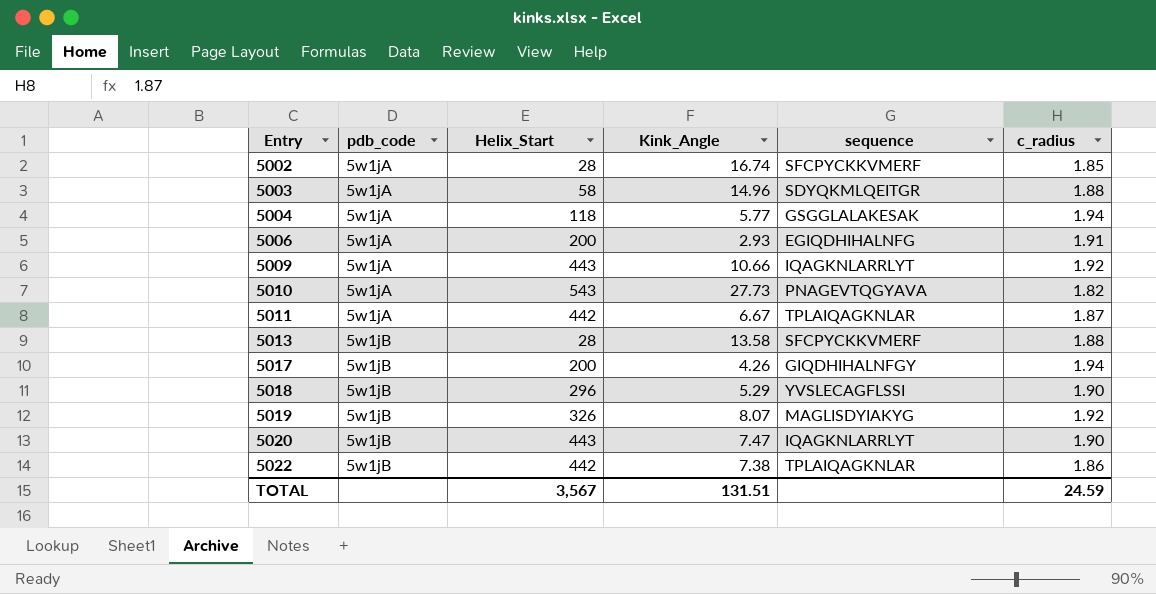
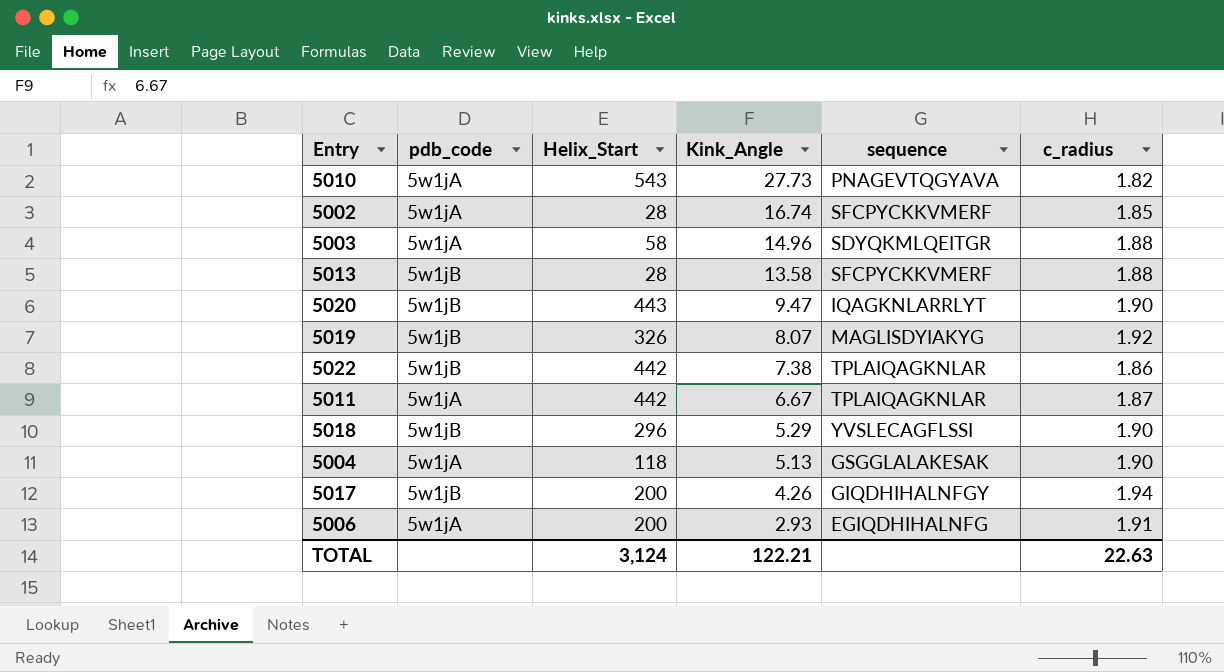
row order: Entry ascending -> Kink_Angle descending
row 5009: 5w1jA | 443 | 10.66 | IQAGKNLARRLYT | 1.92 -> none
5020 | Kink_Angle: 7.47 -> 9.47
5004 | Kink_Angle: 5.77 -> 5.13
5004 | c_radius: 1.94 -> 1.90
TOTAL | Helix_Start: 3,567 -> 3,124
TOTAL | Kink_Angle: 131.51 -> 122.21
TOTAL | c_radius: 24.59 -> 22.63

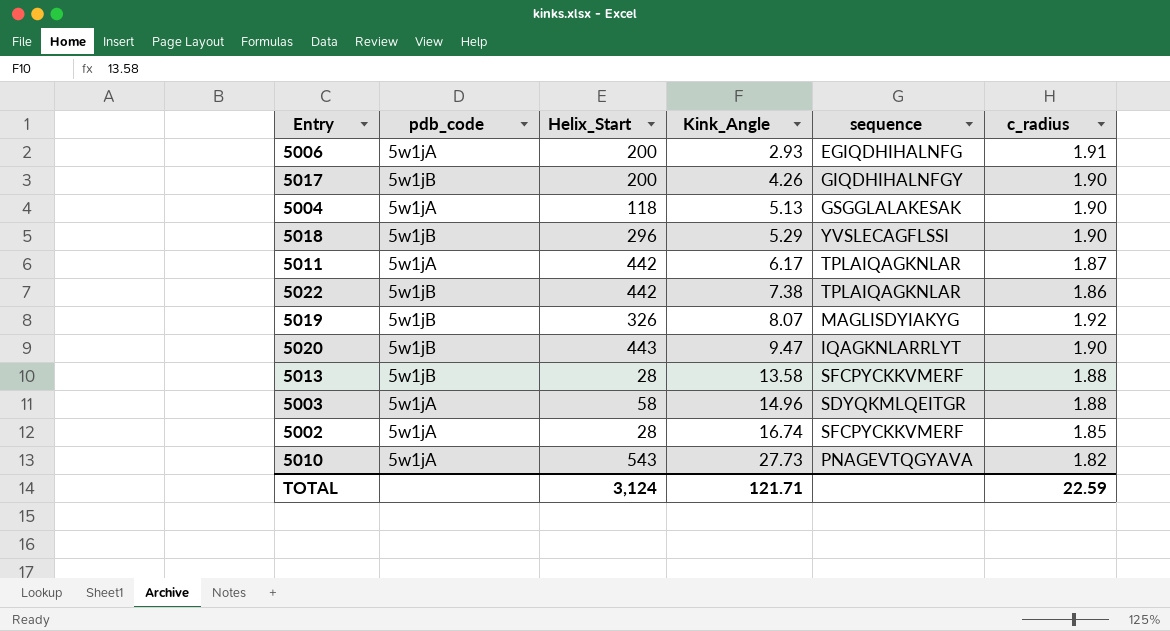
row order: Kink_Angle descending -> Kink_Angle ascending
5017 | c_radius: 1.94 -> 1.90
5011 | Kink_Angle: 6.67 -> 6.17
TOTAL | Kink_Angle: 122.21 -> 121.71
TOTAL | c_radius: 22.63 -> 22.59

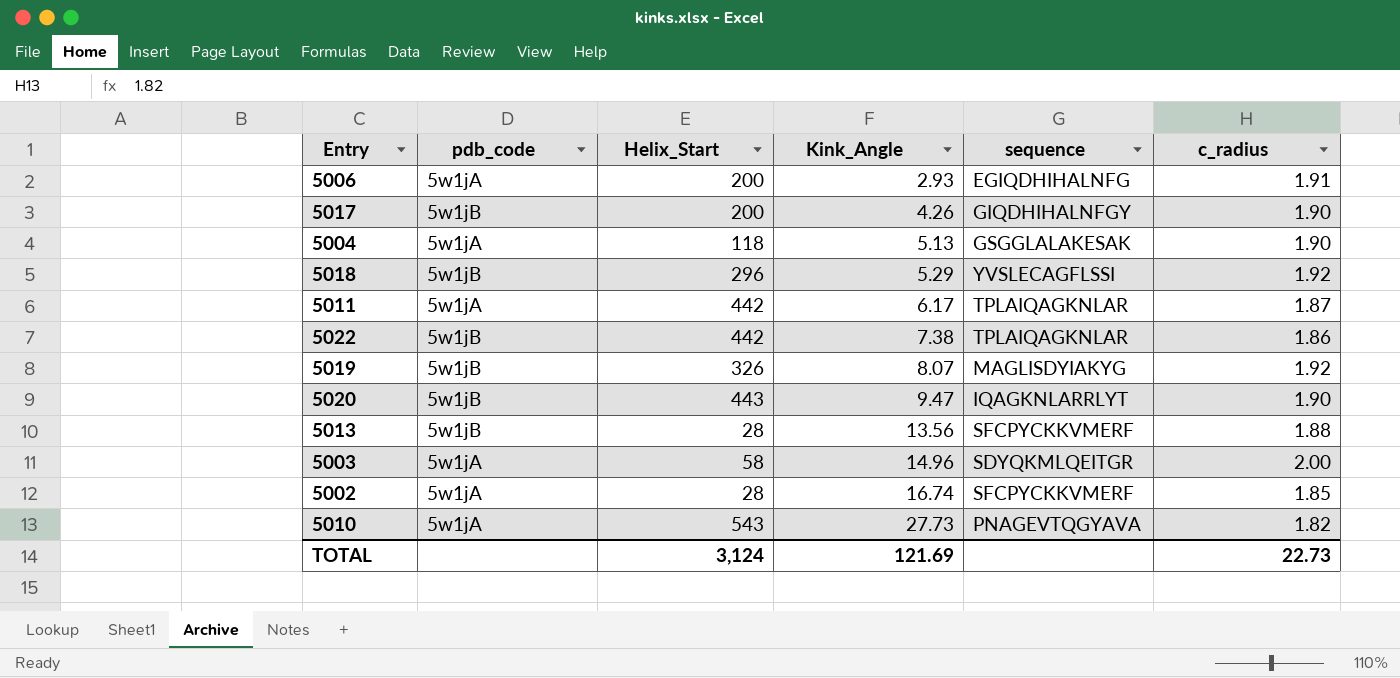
5018 | c_radius: 1.90 -> 1.92
5013 | Kink_Angle: 13.58 -> 13.56
5003 | c_radius: 1.88 -> 2.00
TOTAL | Kink_Angle: 121.71 -> 121.69
TOTAL | c_radius: 22.59 -> 22.73

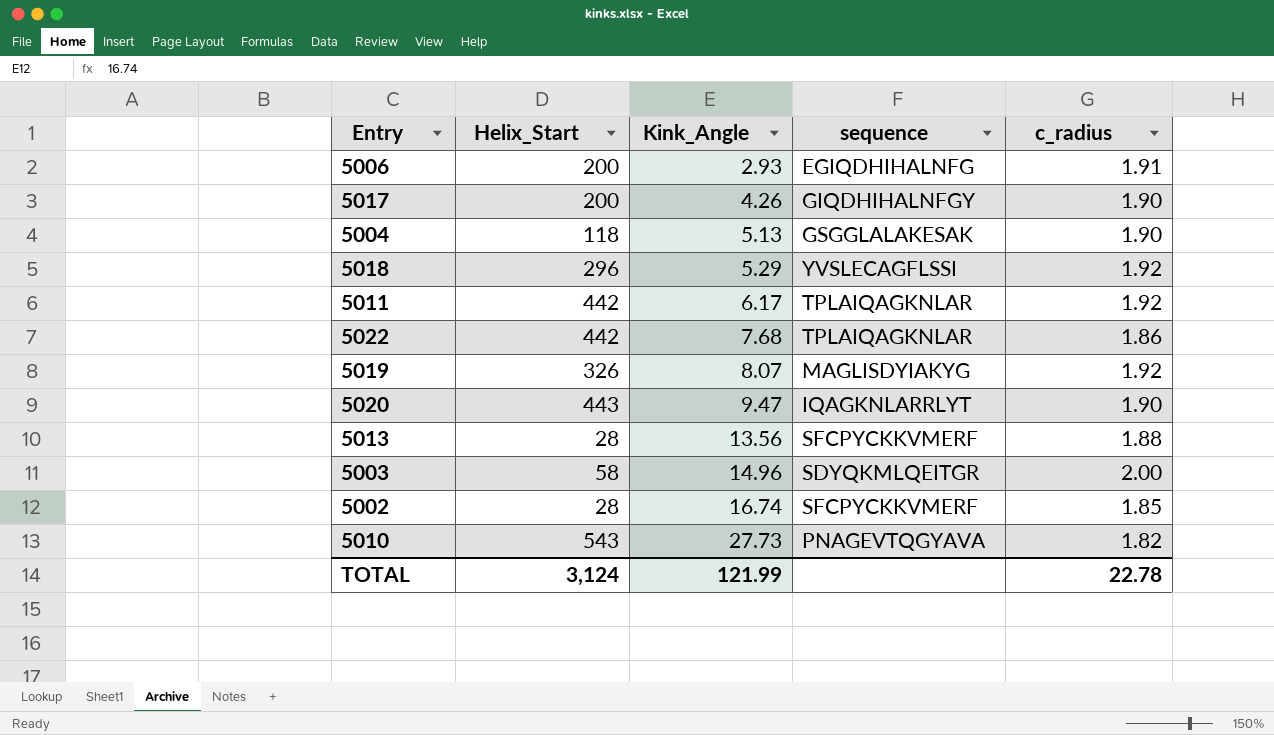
column pdb_code | position: 2 -> none
5011 | c_radius: 1.87 -> 1.92
5022 | Kink_Angle: 7.38 -> 7.68
TOTAL | Kink_Angle: 121.69 -> 121.99
TOTAL | c_radius: 22.73 -> 22.78

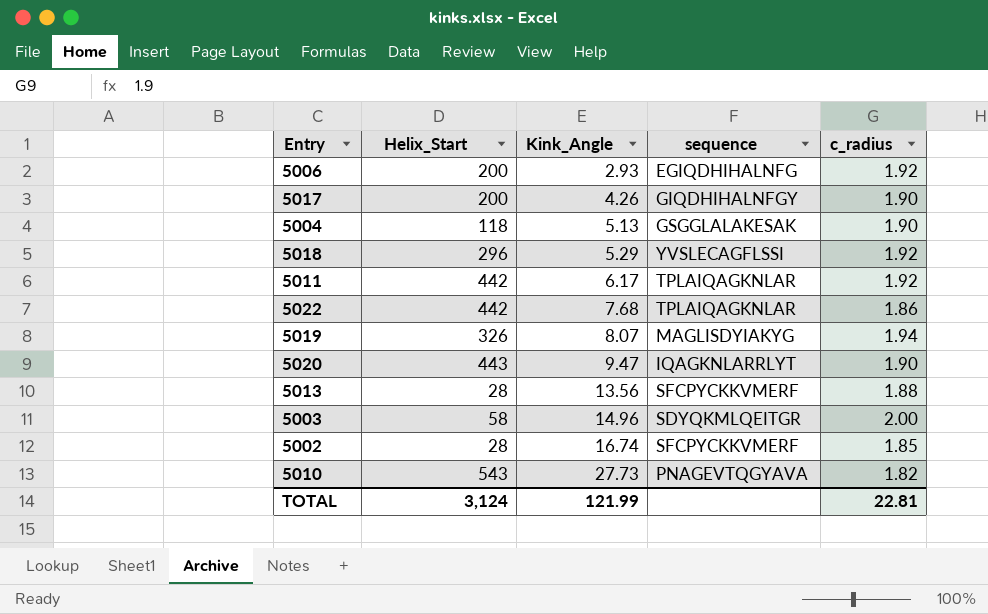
5006 | c_radius: 1.91 -> 1.92
5019 | c_radius: 1.92 -> 1.94
TOTAL | c_radius: 22.78 -> 22.81

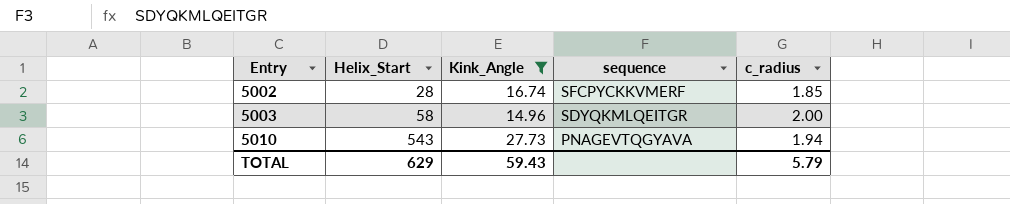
filter: none -> Kink_Angle >= 14.96
row order: Kink_Angle ascending -> Entry ascending
5010 | c_radius: 1.82 -> 1.94
TOTAL | Helix_Start: 3,124 -> 629
TOTAL | Kink_Angle: 121.99 -> 59.43
TOTAL | c_radius: 22.81 -> 5.79

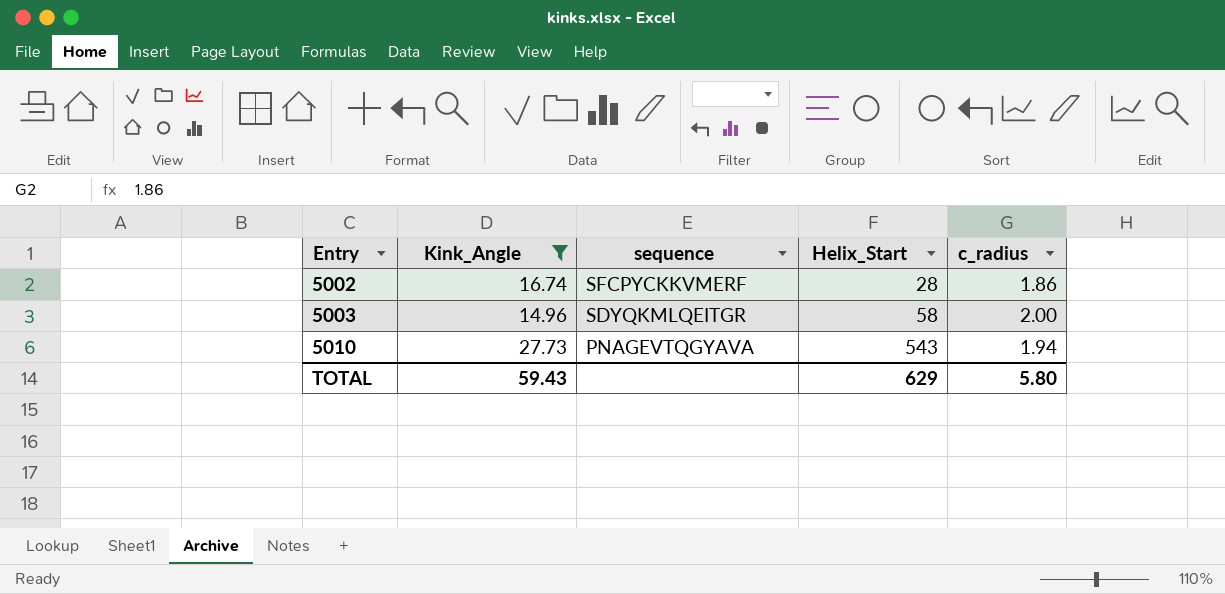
column Helix_Start | position: 2 -> 4
5002 | c_radius: 1.85 -> 1.86
TOTAL | c_radius: 5.79 -> 5.80

